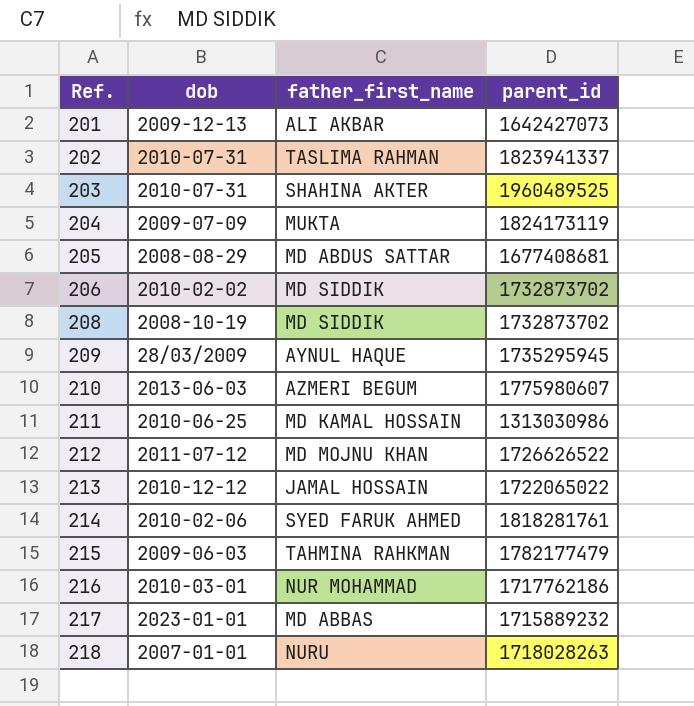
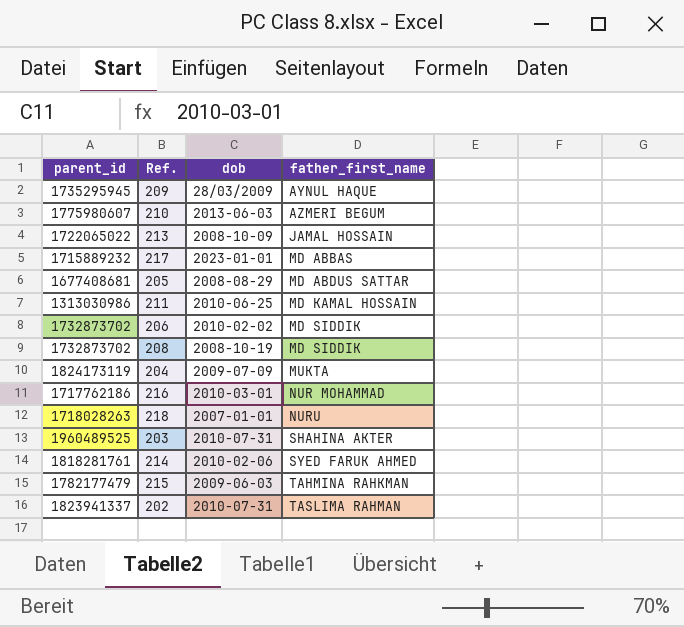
row order: Ref. ascending -> father_first_name ascending
column parent_id | position: 4 -> 1
row 201: 2009-12-13 | ALI AKBAR | 1642427073 -> none
row 212: 2011-07-12 | MD MOJNU KHAN | 1726626522 -> none
213 | dob: 2010-12-12 -> 2008-10-09

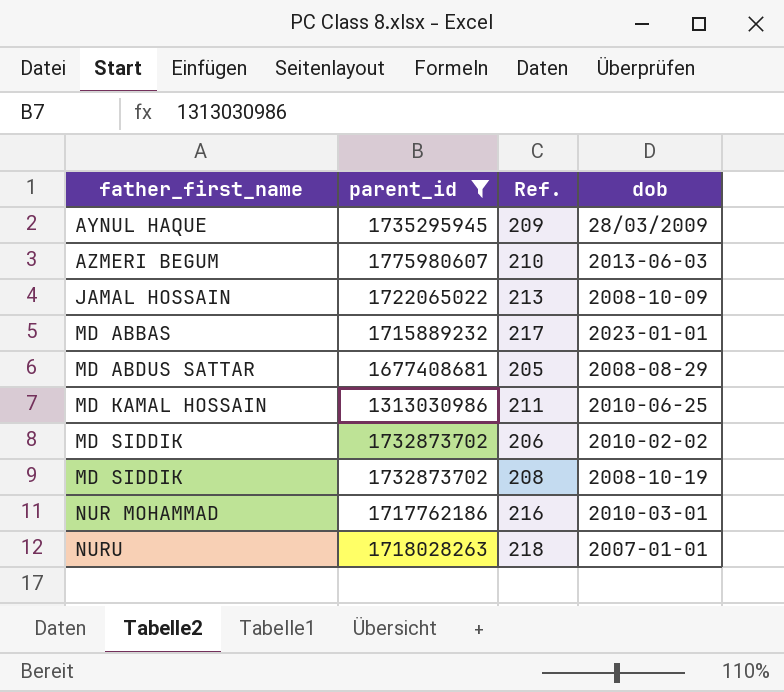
filter: none -> parent_id <= 1775980607
column father_first_name | position: 4 -> 1

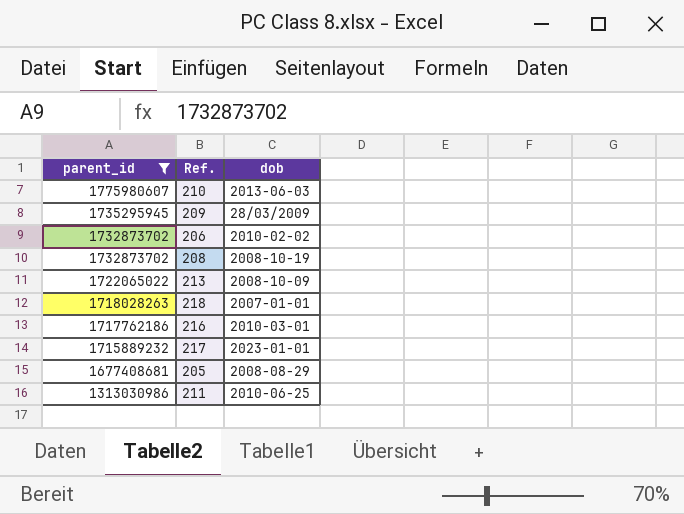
row order: father_first_name ascending -> parent_id descending
column father_first_name | position: 1 -> none

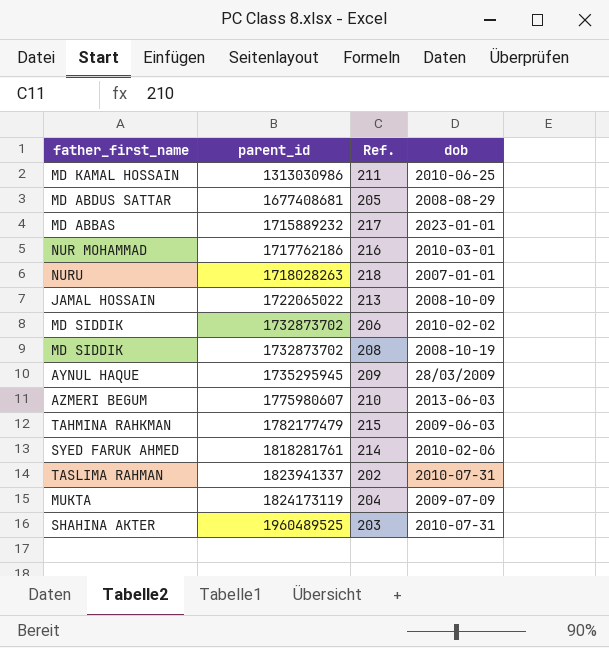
filter: parent_id <= 1775980607 -> none
row order: parent_id descending -> parent_id ascending
column father_first_name | position: none -> 1

